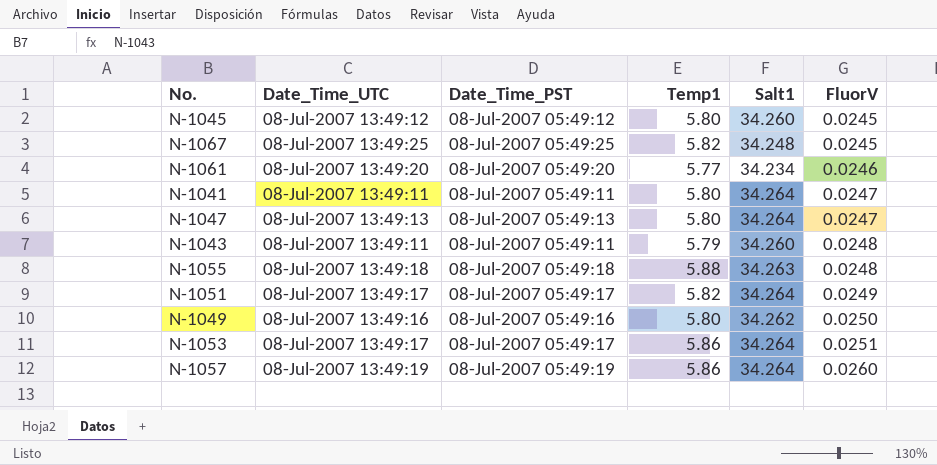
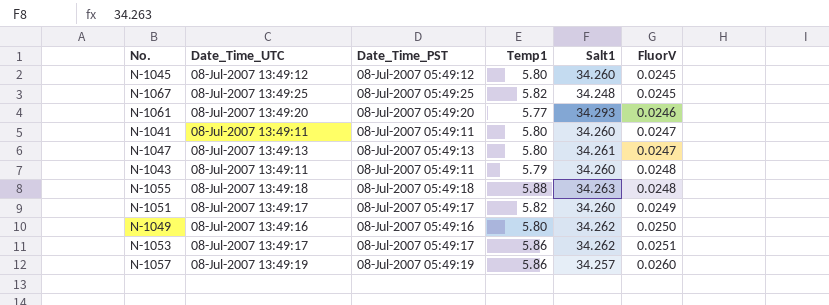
N-1061 | Salt1: 34.234 -> 34.293
N-1041 | Salt1: 34.264 -> 34.260
N-1047 | Salt1: 34.264 -> 34.261
N-1051 | Salt1: 34.264 -> 34.260
N-1053 | Salt1: 34.264 -> 34.262
N-1057 | Salt1: 34.264 -> 34.257

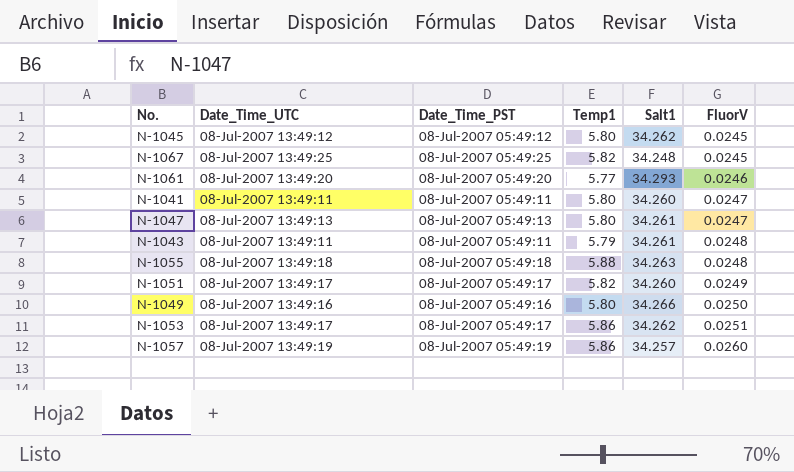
N-1045 | Salt1: 34.260 -> 34.262
N-1043 | Salt1: 34.260 -> 34.261
N-1049 | Salt1: 34.262 -> 34.266

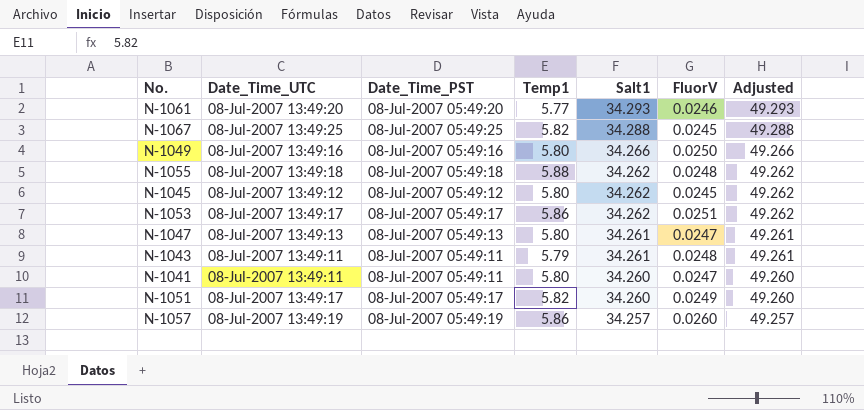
row order: FluorV ascending -> Salt1 descending
column Adjusted | formula: none -> [Salt1] + 15
N-1067 | Salt1: 34.248 -> 34.288
N-1055 | Salt1: 34.263 -> 34.262

